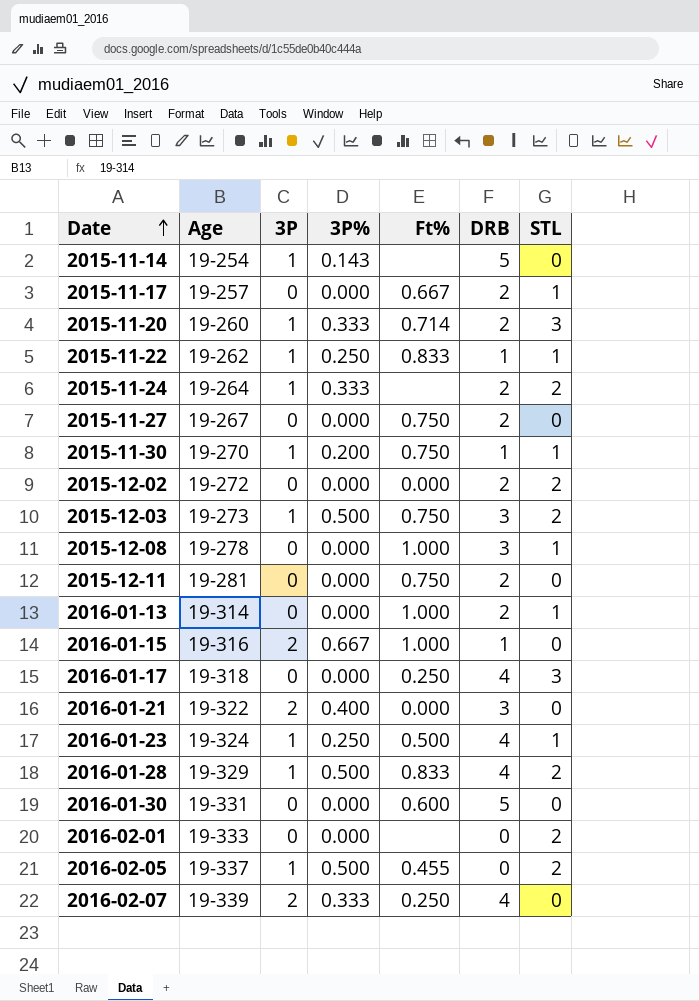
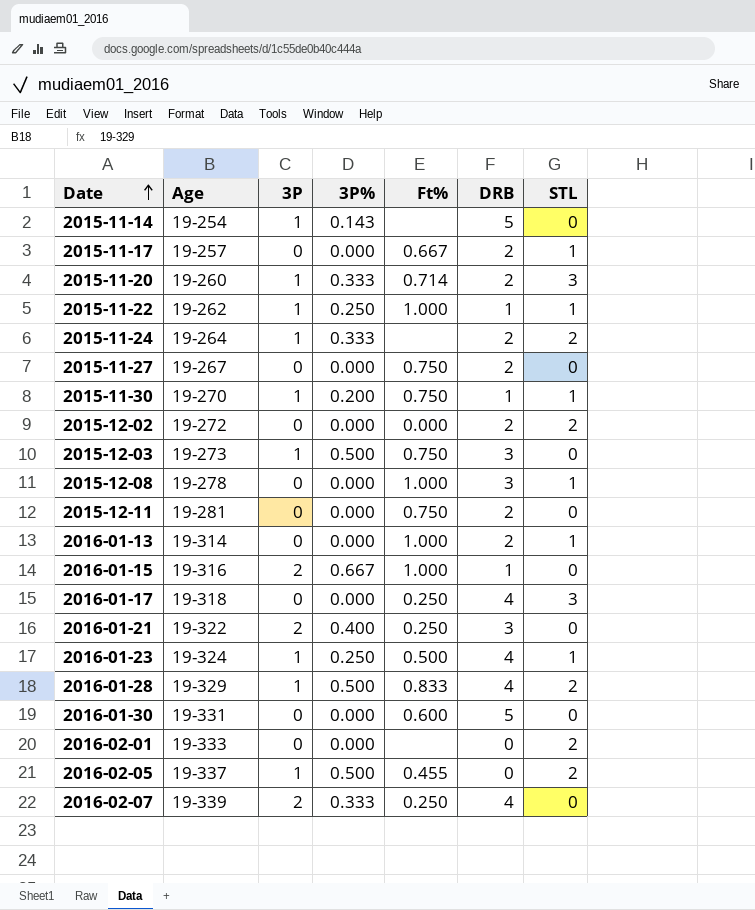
2015-11-22 | Ft%: 0.833 -> 1.000
2015-12-03 | STL: 2 -> 0
2016-01-21 | Ft%: 0.000 -> 0.250

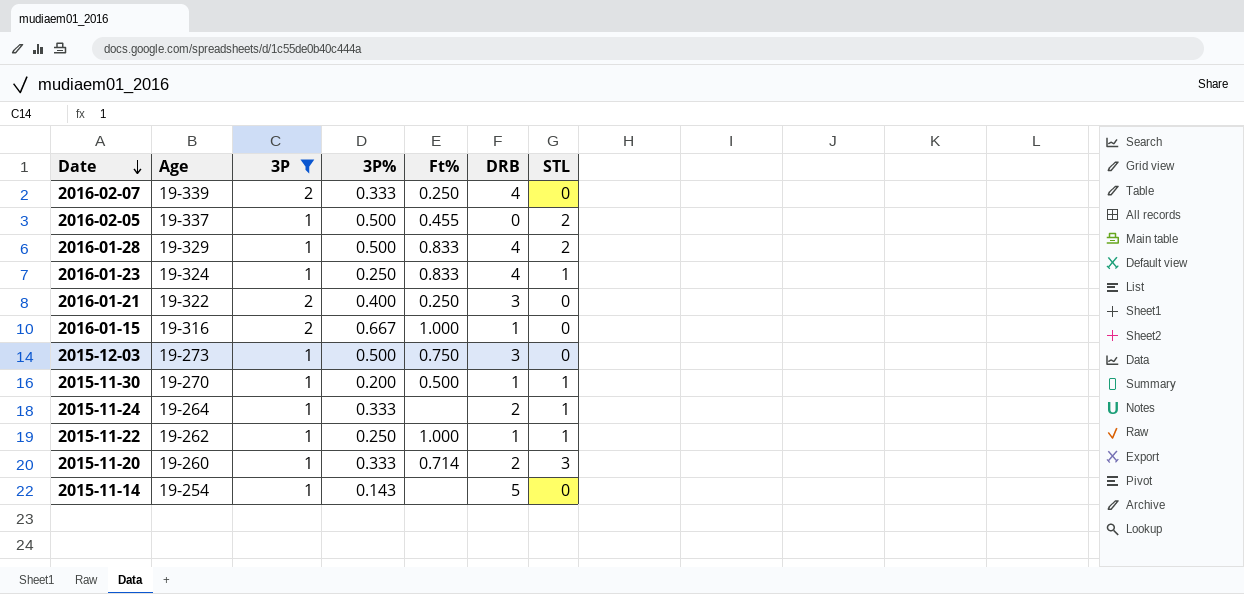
filter: none -> 3P != 0
row order: Date ascending -> Date descending
2016-01-23 | Ft%: 0.500 -> 0.833
2015-11-30 | Ft%: 0.750 -> 0.500
2015-11-24 | STL: 2 -> 1

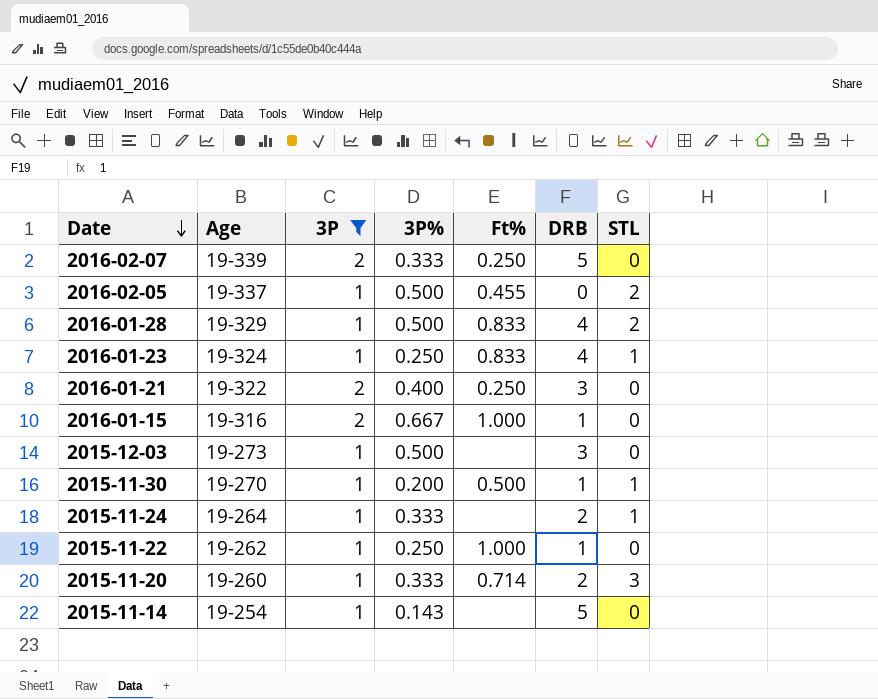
2016-02-07 | DRB: 4 -> 5
2015-12-03 | Ft%: 0.750 -> none
2015-11-22 | STL: 1 -> 0

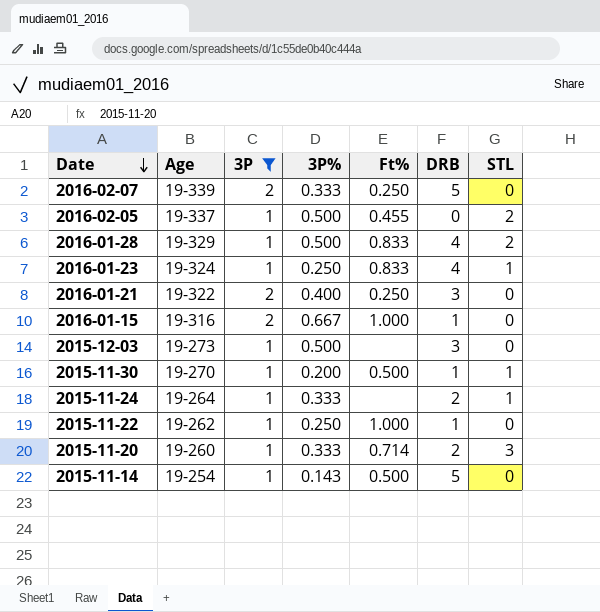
2015-11-14 | Ft%: none -> 0.500

